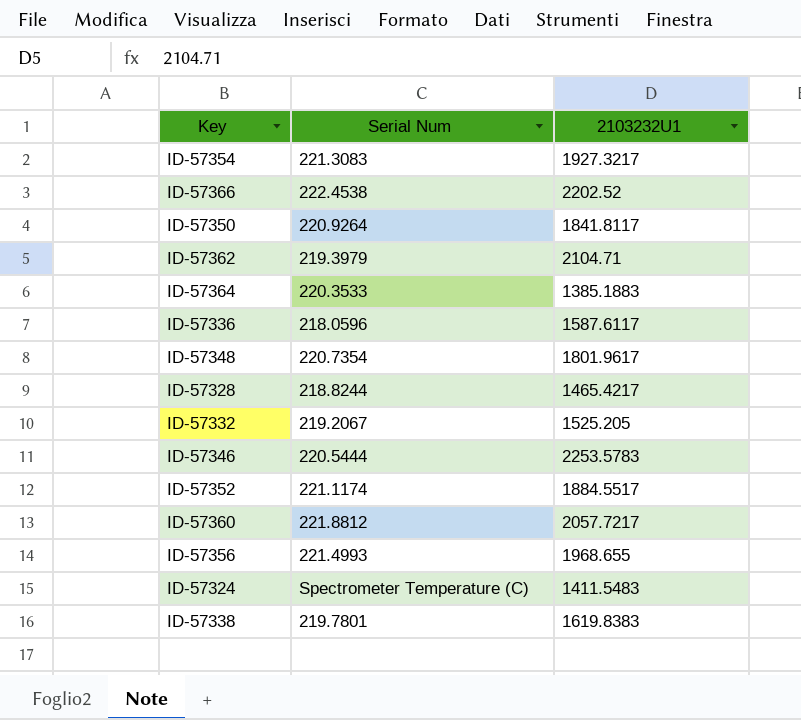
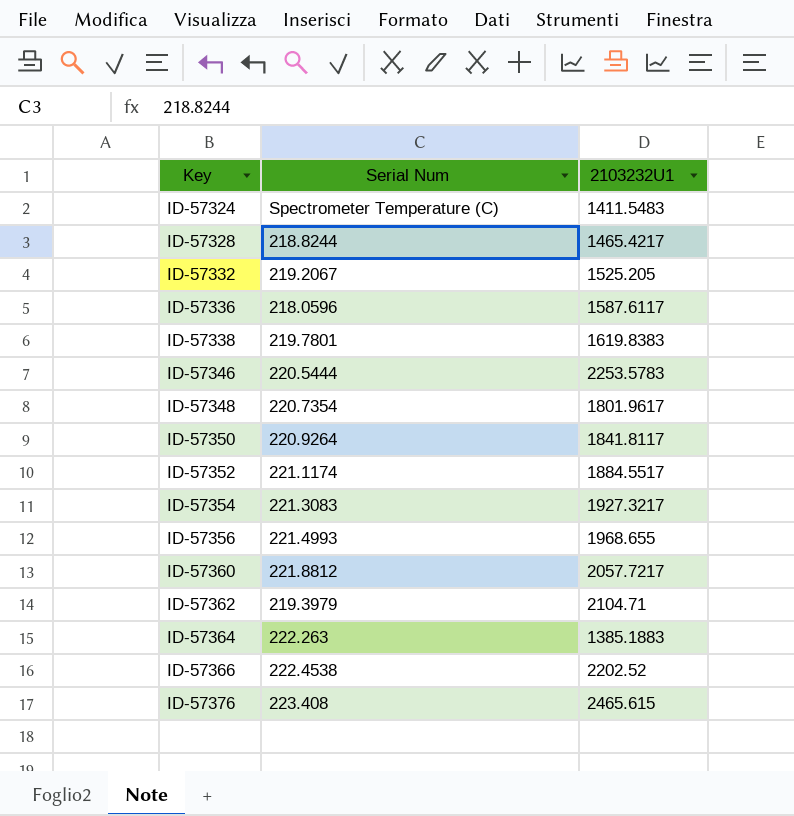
row order: none -> Key ascending
ID-57364 | Serial Num: 220.3533 -> 222.263
row ID-57376: none -> 223.408 | 2465.615

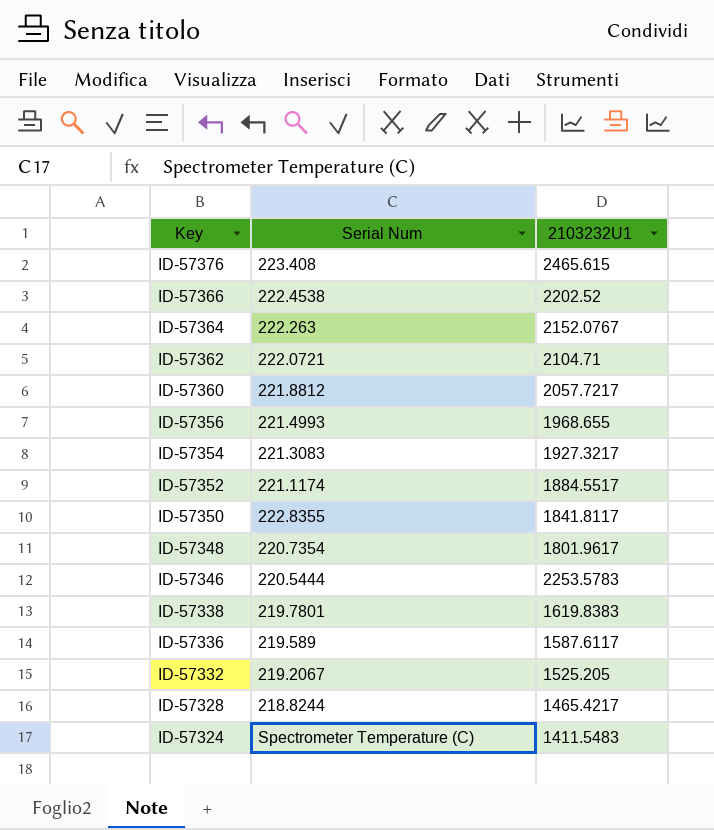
row order: Key ascending -> Key descending
ID-57364 | 2103232U1: 1385.1883 -> 2152.0767
ID-57362 | Serial Num: 219.3979 -> 222.0721
ID-57350 | Serial Num: 220.9264 -> 222.8355
ID-57336 | Serial Num: 218.0596 -> 219.589

